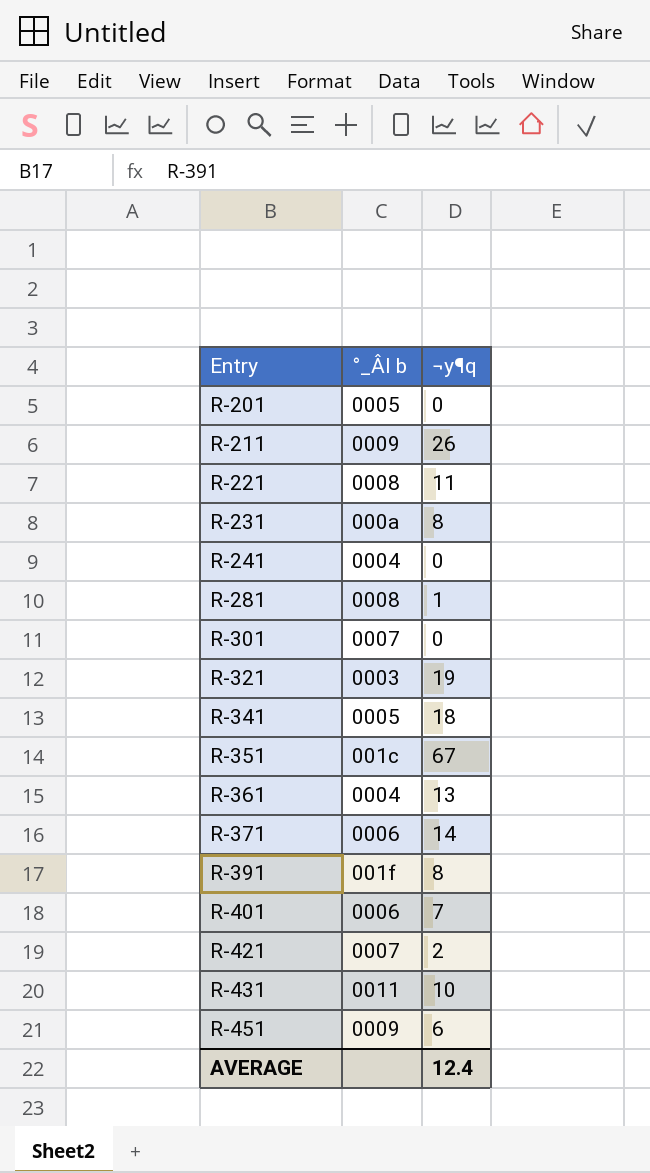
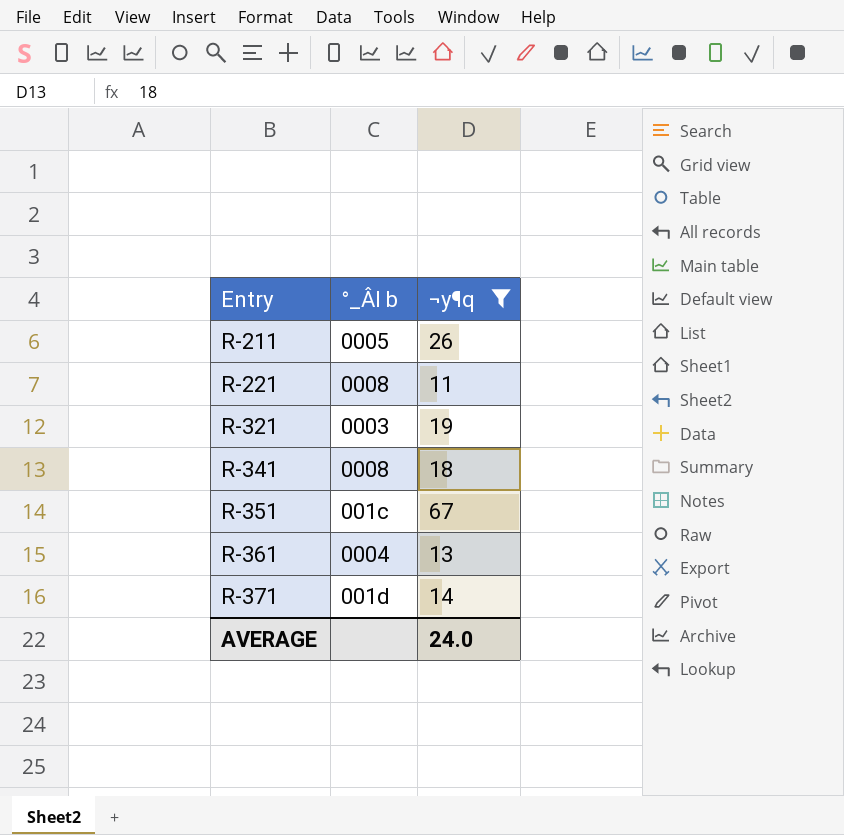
filter: none -> ¬y¶q >= 11
R-211 | °_ÂI b: 0009 -> 0005
R-341 | °_ÂI b: 0005 -> 0008
R-371 | °_ÂI b: 0006 -> 001d
AVERAGE | ¬y¶q: 12.4 -> 24.0

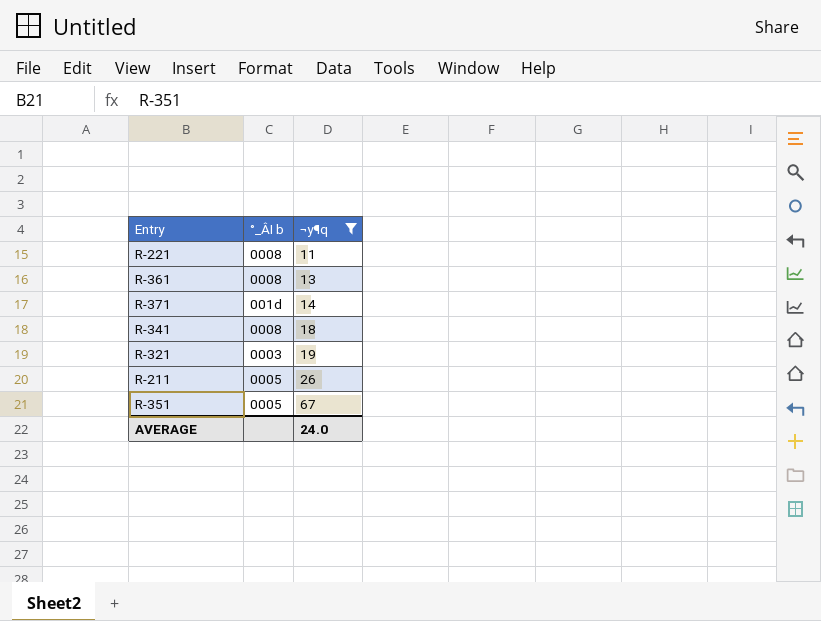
row order: Entry ascending -> ¬y¶q ascending
R-361 | °_ÂI b: 0004 -> 0008
R-351 | °_ÂI b: 001c -> 0005

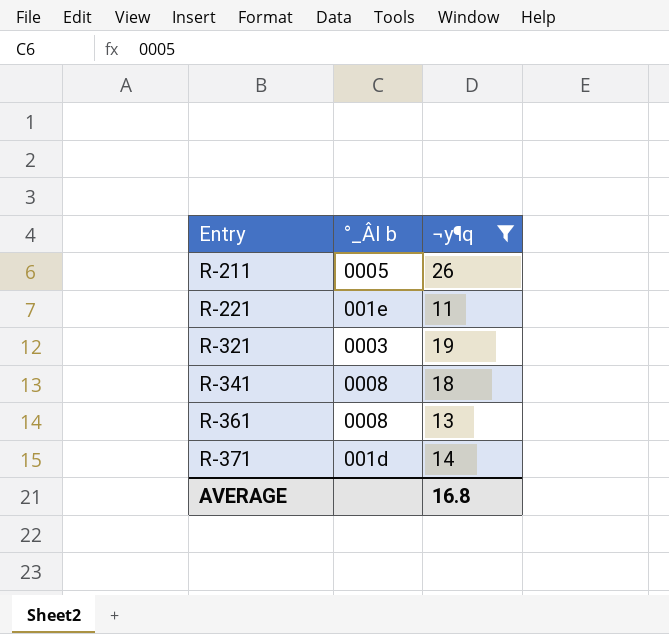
row order: ¬y¶q ascending -> Entry ascending
row R-351: 0005 | 67 -> none
R-221 | °_ÂI b: 0008 -> 001e
AVERAGE | ¬y¶q: 24.0 -> 16.8

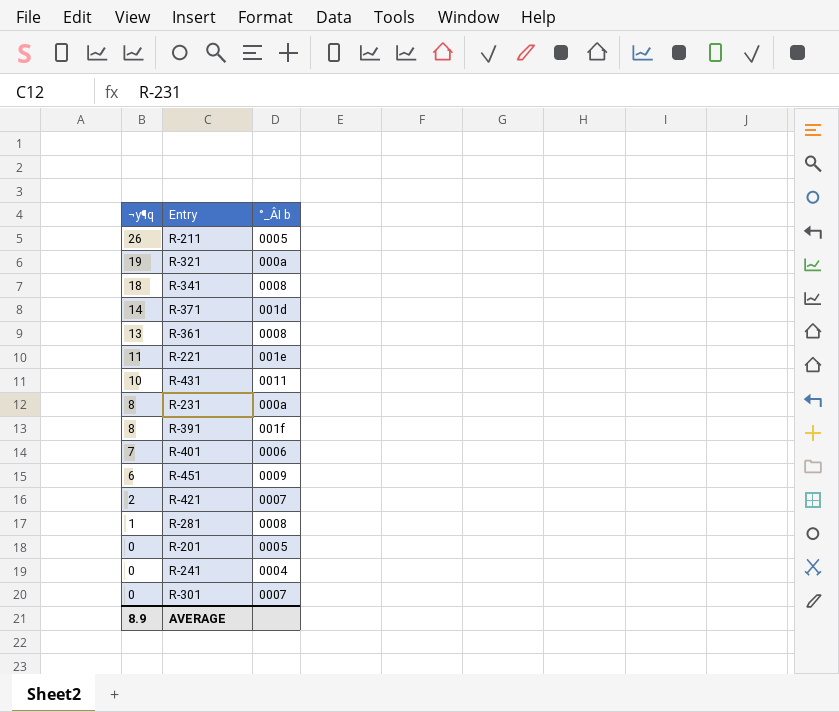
filter: ¬y¶q >= 11 -> none
row order: Entry ascending -> ¬y¶q descending
column ¬y¶q | position: 3 -> 1
R-321 | °_ÂI b: 0003 -> 000a
AVERAGE | ¬y¶q: 16.8 -> 8.9

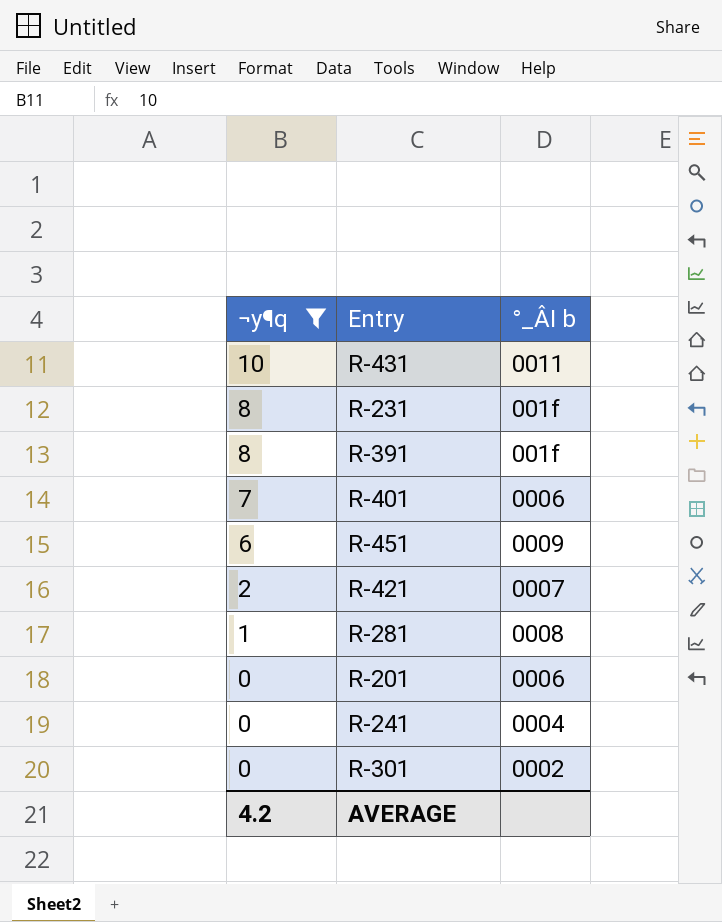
filter: none -> ¬y¶q <= 10
R-231 | °_ÂI b: 000a -> 001f
R-201 | °_ÂI b: 0005 -> 0006
R-301 | °_ÂI b: 0007 -> 0002
AVERAGE | ¬y¶q: 8.9 -> 4.2

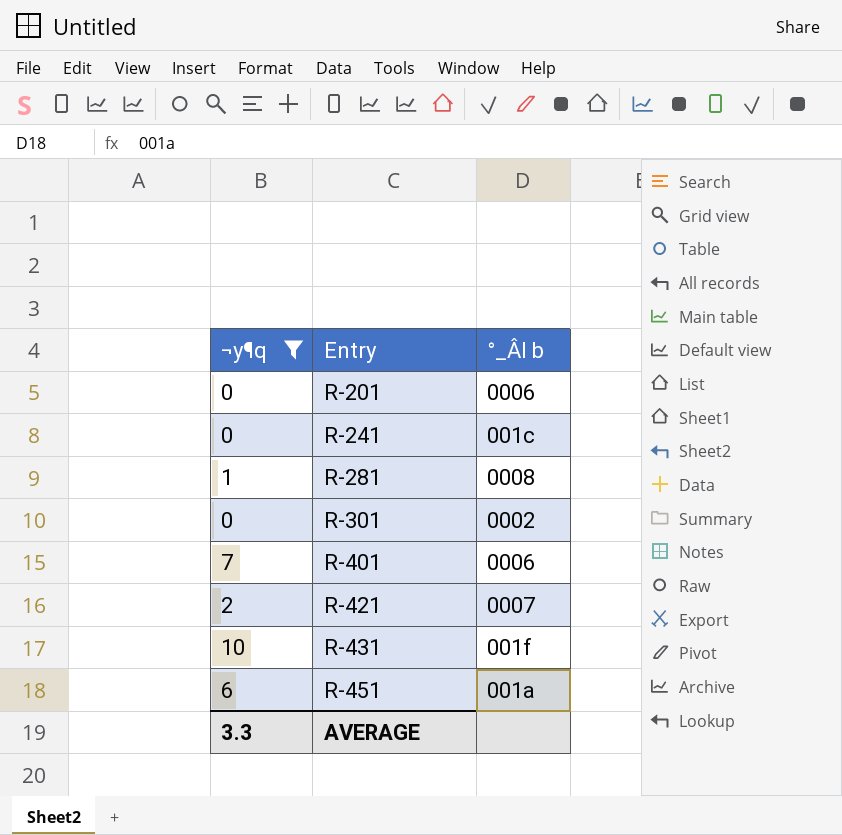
row order: ¬y¶q descending -> Entry ascending
row R-231: 8 | 001f -> none
row R-391: 8 | 001f -> none
R-241 | °_ÂI b: 0004 -> 001c
R-431 | °_ÂI b: 0011 -> 001f
R-451 | °_ÂI b: 0009 -> 001a
AVERAGE | ¬y¶q: 4.2 -> 3.3

